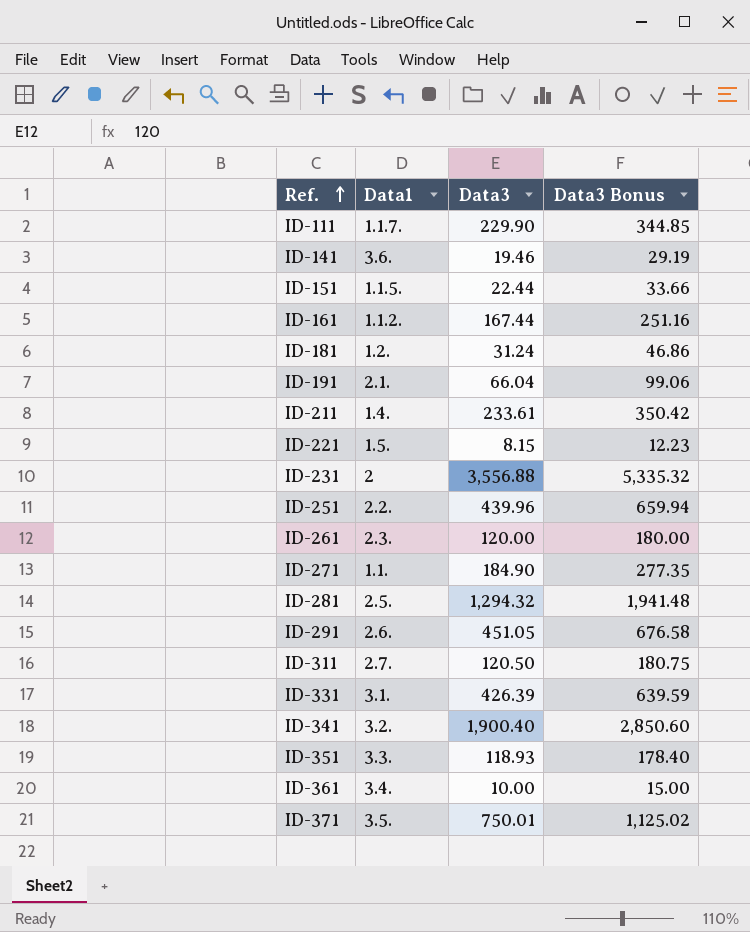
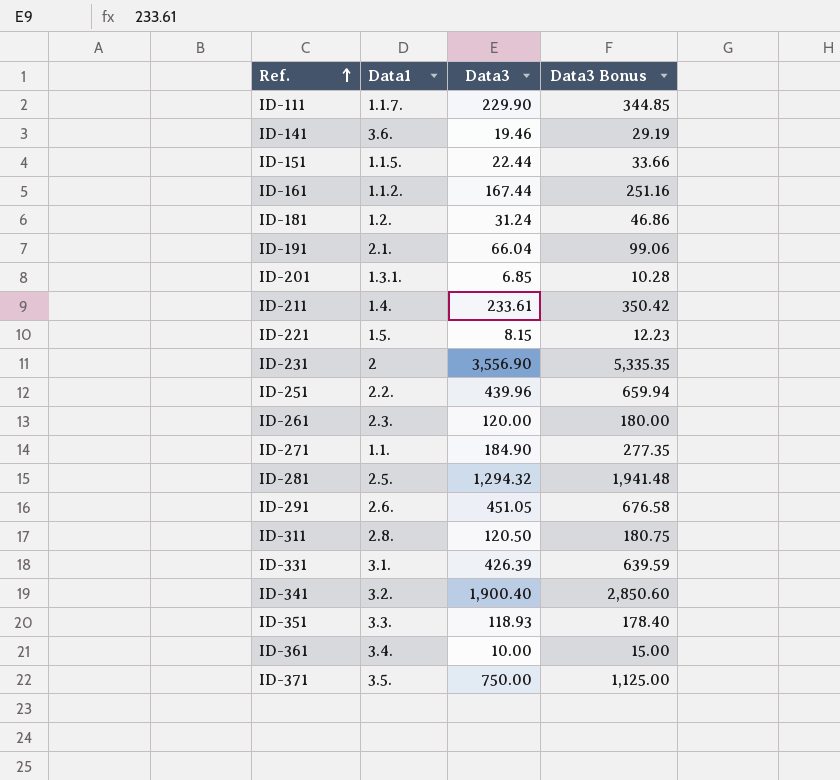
row ID-201: none -> 1.3.1. | 6.85 | 10.28
ID-231 | Data3: 3,556.88 -> 3,556.90
ID-231 | Data3 Bonus: 5,335.32 -> 5,335.35
ID-311 | Data1: 2.7. -> 2.8.
ID-371 | Data3: 750.01 -> 750.00
ID-371 | Data3 Bonus: 1,125.02 -> 1,125.00

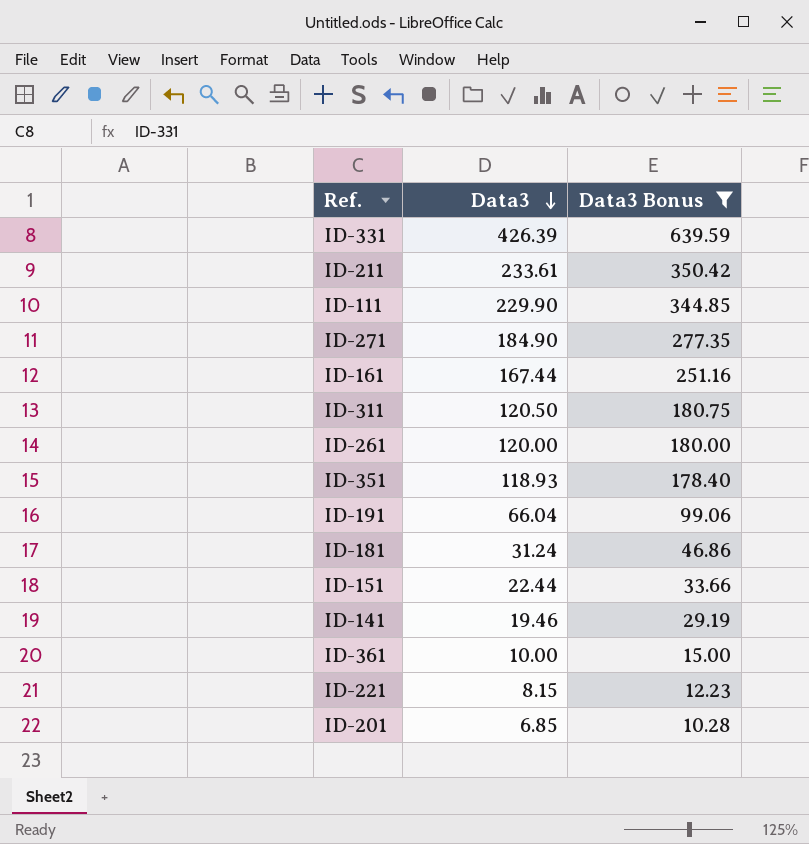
filter: none -> Data3 Bonus <= 639.59
row order: Ref. ascending -> Data3 descending
column Data1 | position: 2 -> none

